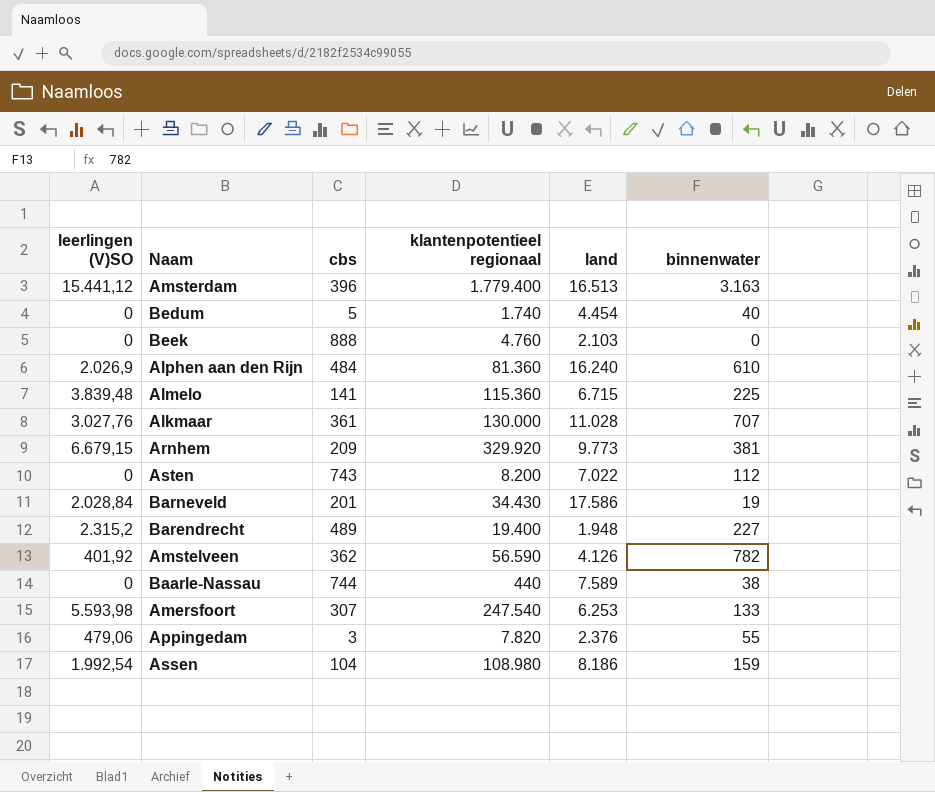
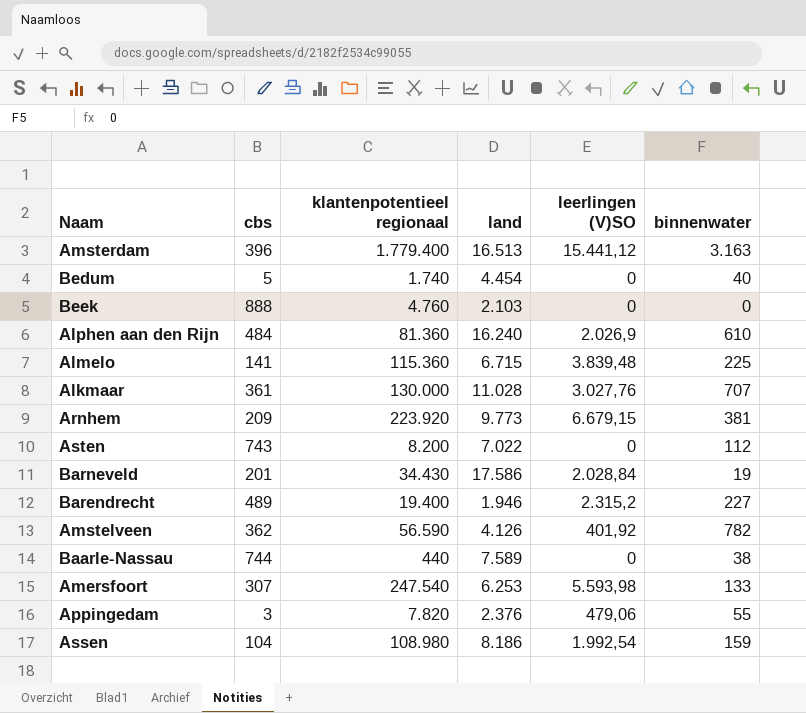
column leerlingen (V)SO | position: 1 -> 5
Arnhem | klantenpotentieel regionaal: 329.920 -> 223.920
Barendrecht | land: 1.948 -> 1.946

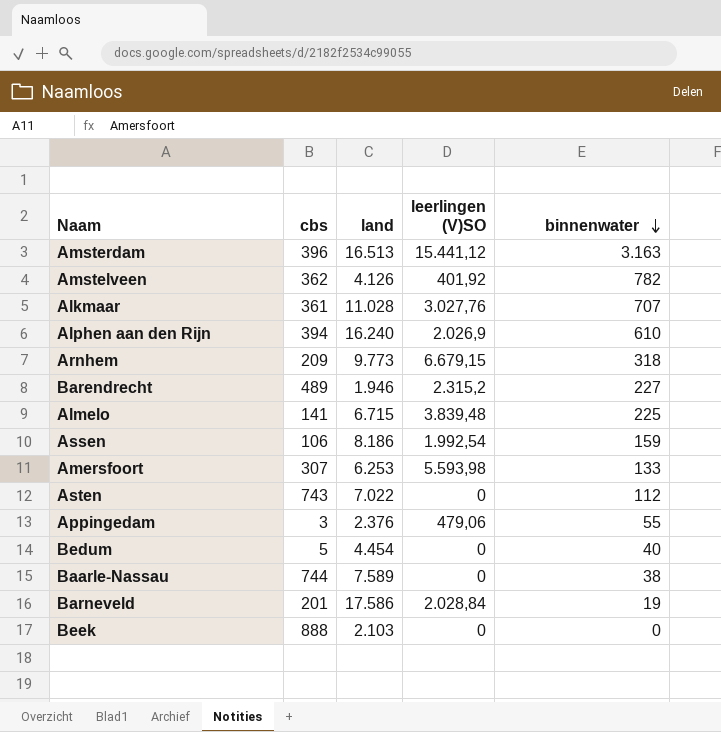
row order: none -> binnenwater descending
column klantenpotentieel regionaal | position: 3 -> none
Alphen aan den Rijn | cbs: 484 -> 394
Arnhem | binnenwater: 381 -> 318
Assen | cbs: 104 -> 106

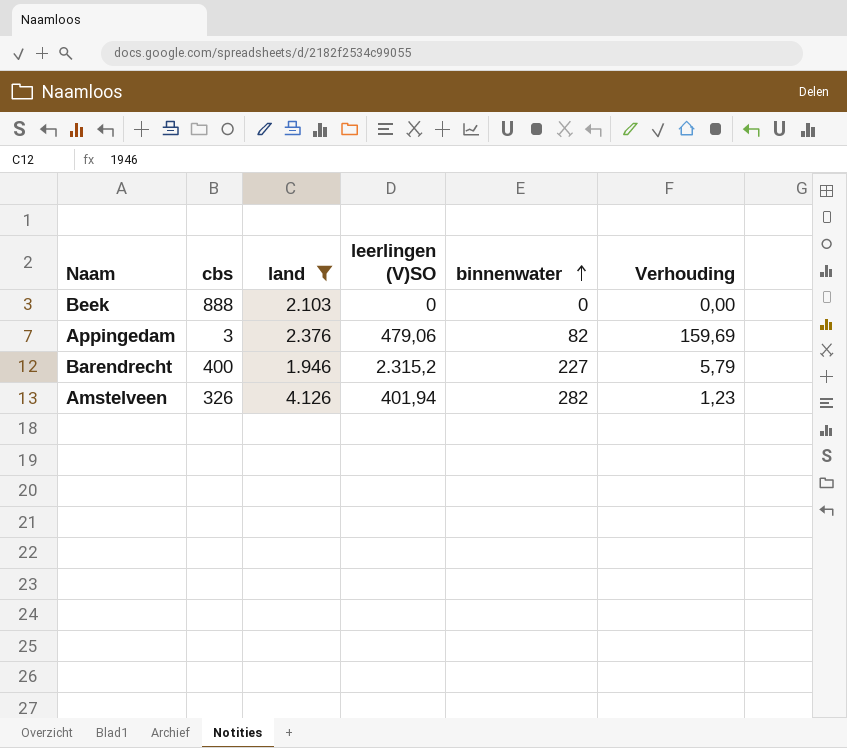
filter: none -> land <= 4.126
row order: binnenwater descending -> binnenwater ascending
column Verhouding | formula: none -> [leerlingen (V)SO] / [cbs]
Appingedam | binnenwater: 55 -> 82
Barendrecht | cbs: 489 -> 400
Amstelveen | cbs: 362 -> 326
Amstelveen | leerlingen (V)SO: 401,92 -> 401,94
Amstelveen | binnenwater: 782 -> 282

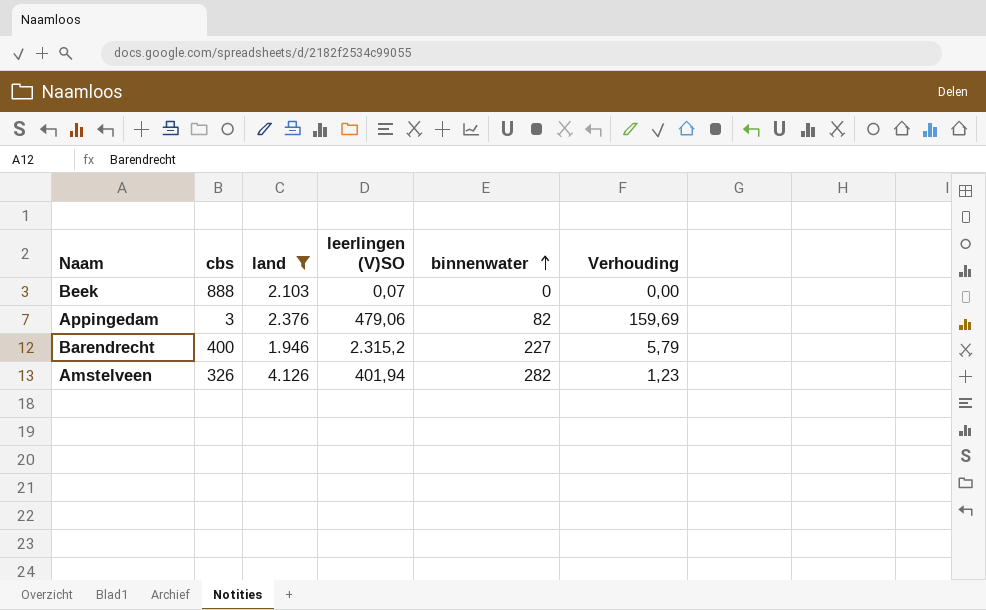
Beek | leerlingen (V)SO: 0 -> 0,07

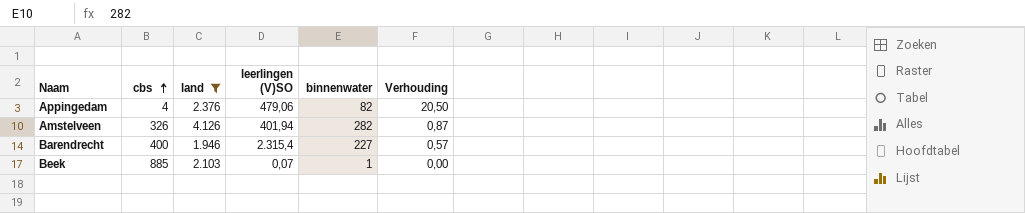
row order: binnenwater ascending -> cbs ascending
column Verhouding | formula: [leerlingen (V)SO] / [cbs] -> [binnenwater] / [cbs]
Appingedam | cbs: 3 -> 4
Barendrecht | leerlingen (V)SO: 2.315,2 -> 2.315,4
Beek | cbs: 888 -> 885
Beek | binnenwater: 0 -> 1

